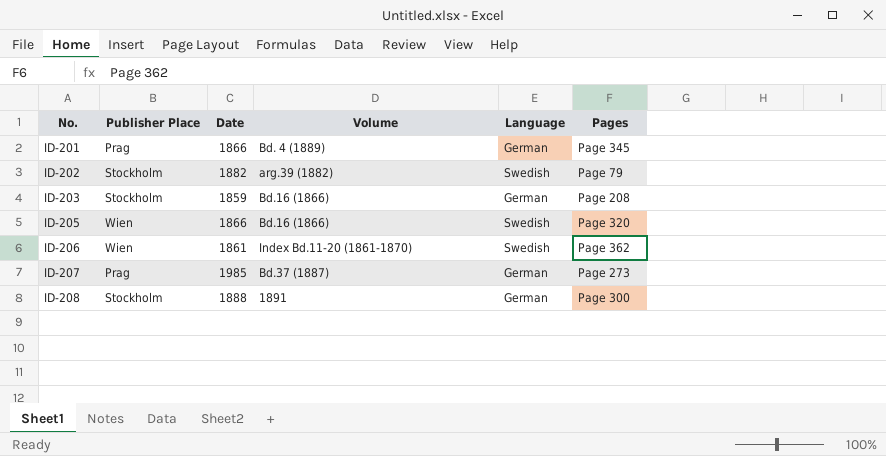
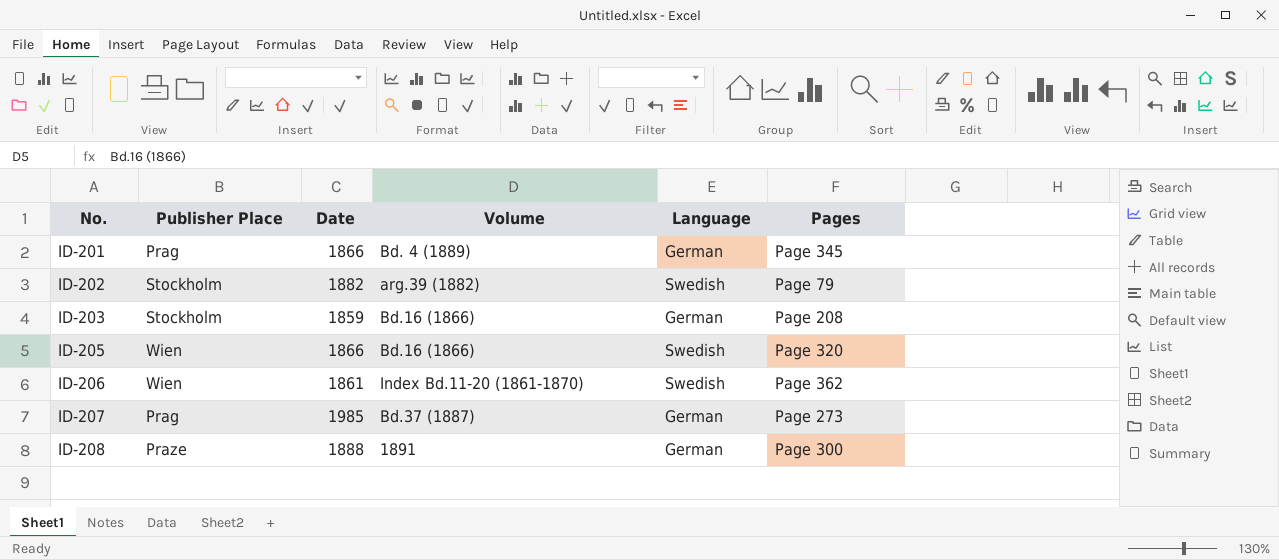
ID-208 | Publisher Place: Stockholm -> Praze

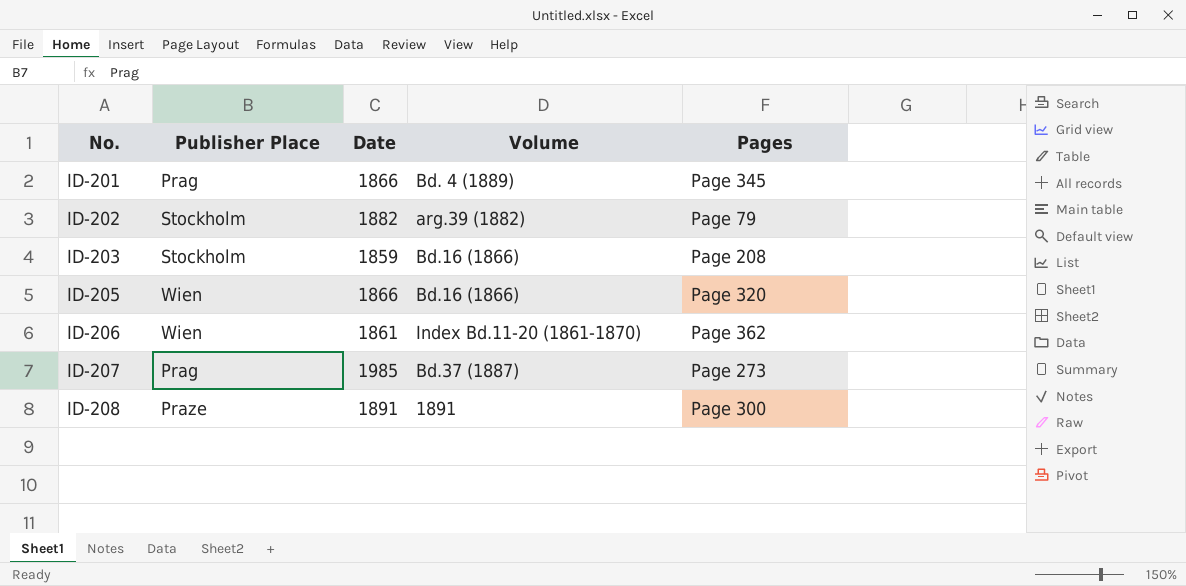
column Language | position: 5 -> none
ID-208 | Date: 1888 -> 1891

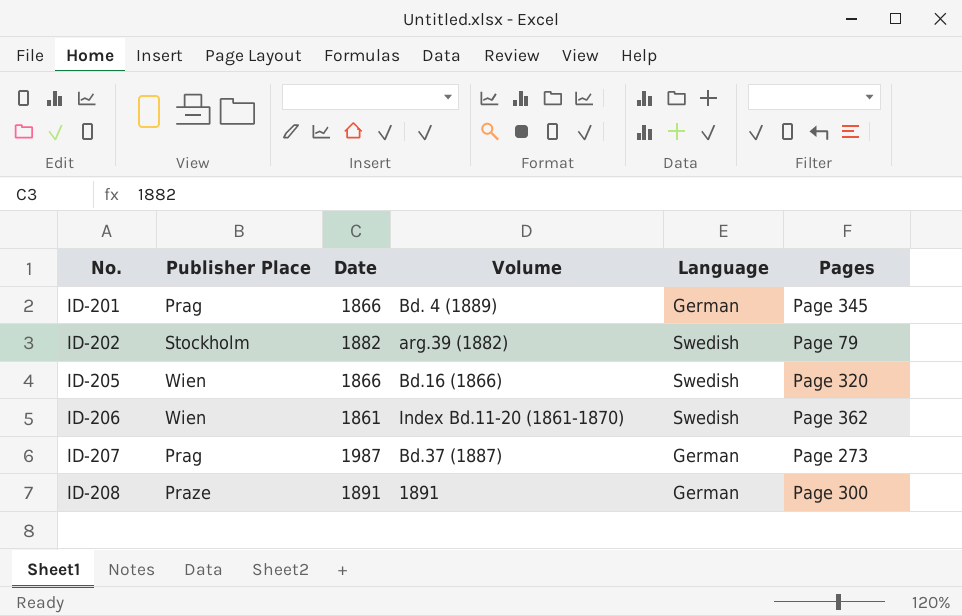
column Language | position: none -> 5
row ID-203: Stockholm | 1859 | Bd.16 (1866) | Page 208 -> none
ID-207 | Date: 1985 -> 1987

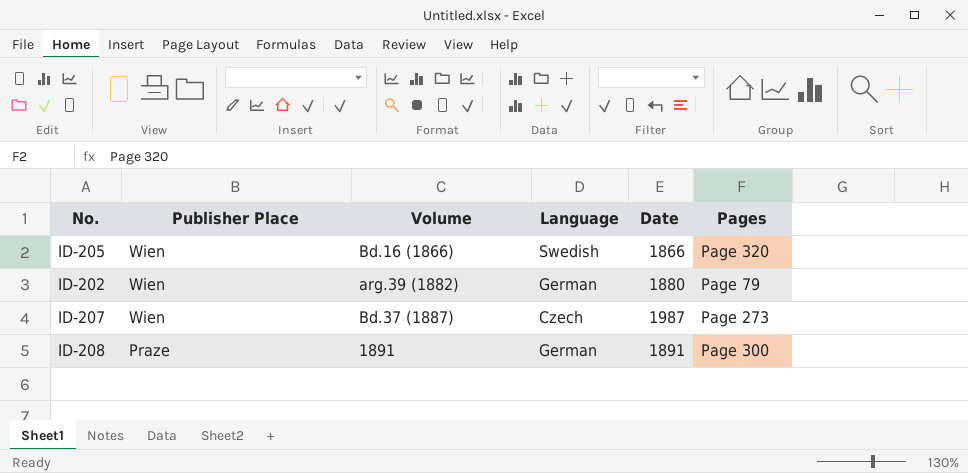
row order: No. ascending -> Publisher Place descending
column Date | position: 3 -> 5
row ID-201: Prag | 1866 | Bd. 4 (1889) | German | Page 345 -> none
row ID-206: Wien | 1861 | Index Bd.11-20 (1861-1870) | Swedish | Page 362 -> none
ID-202 | Publisher Place: Stockholm -> Wien
ID-202 | Language: Swedish -> German
ID-202 | Date: 1882 -> 1880
ID-207 | Publisher Place: Prag -> Wien
ID-207 | Language: German -> Czech

